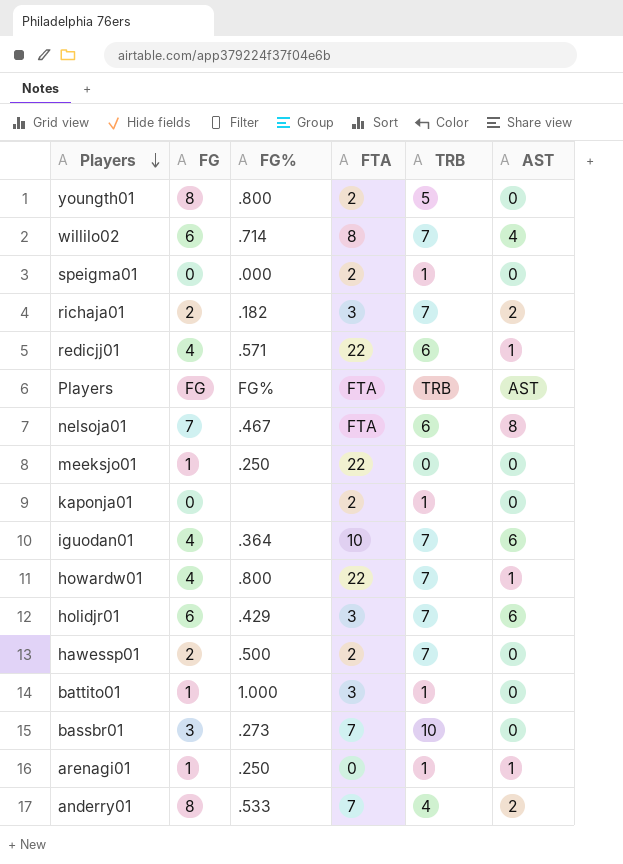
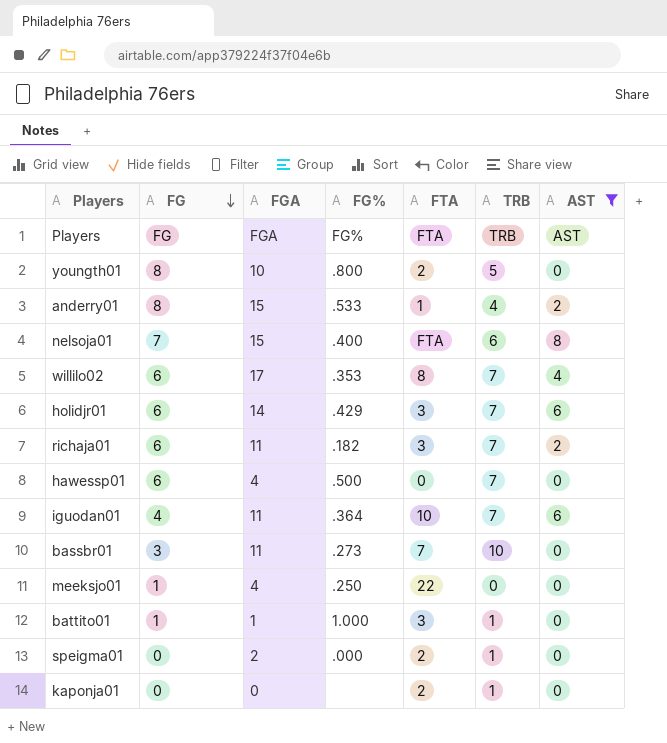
filter: none -> AST != 1
row order: Players descending -> FG descending
column FGA | position: none -> 3
anderry01 | FTA: 7 -> 1
nelsoja01 | FG%: .467 -> .400
willilo02 | FG%: .714 -> .353
richaja01 | FG: 2 -> 6
hawessp01 | FG: 2 -> 6
hawessp01 | FTA: 2 -> 0

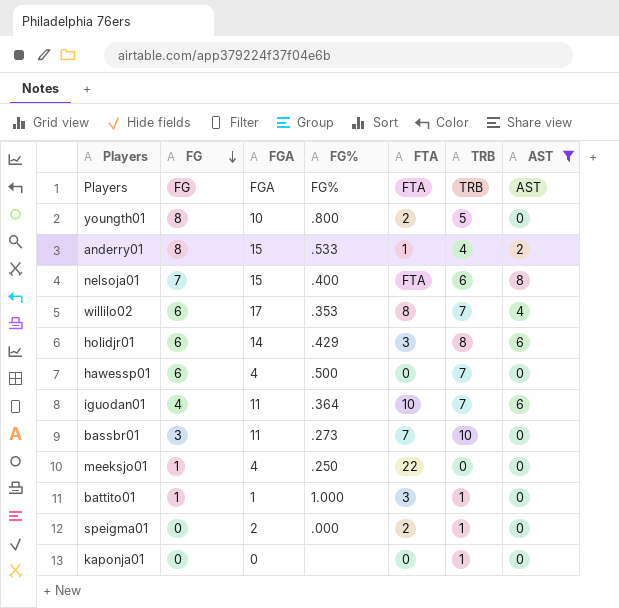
row richaja01: 6 | 11 | .182 | 3 | 7 | 2 -> none
holidjr01 | TRB: 7 -> 8
kaponja01 | FTA: 2 -> 0

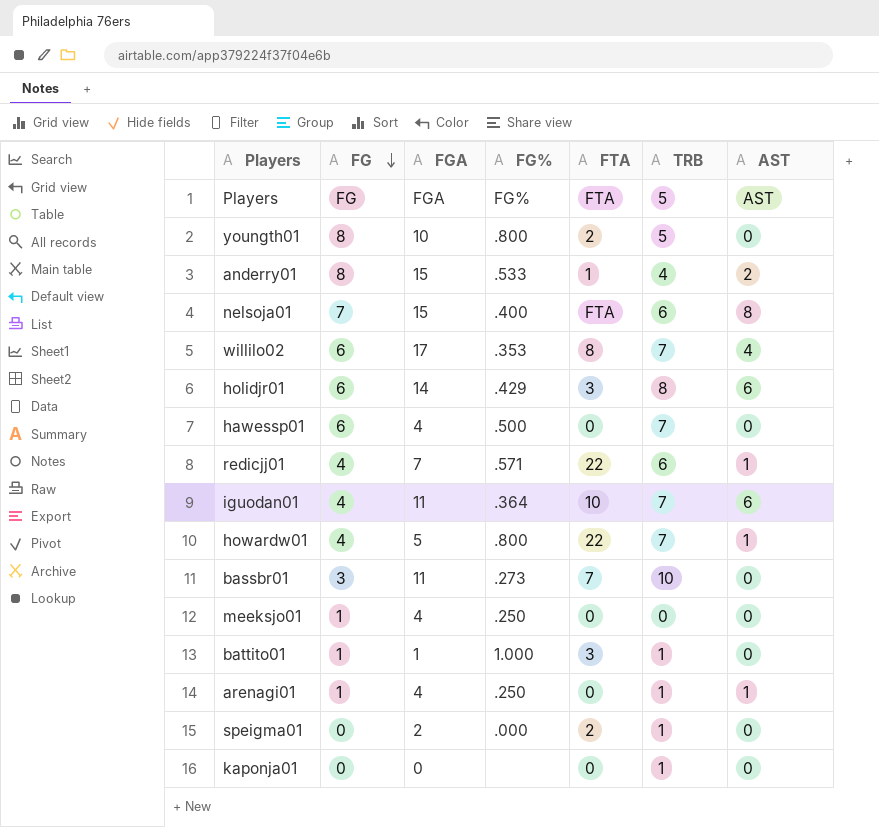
filter: AST != 1 -> none
Players | TRB: TRB -> 5
meeksjo01 | FTA: 22 -> 0

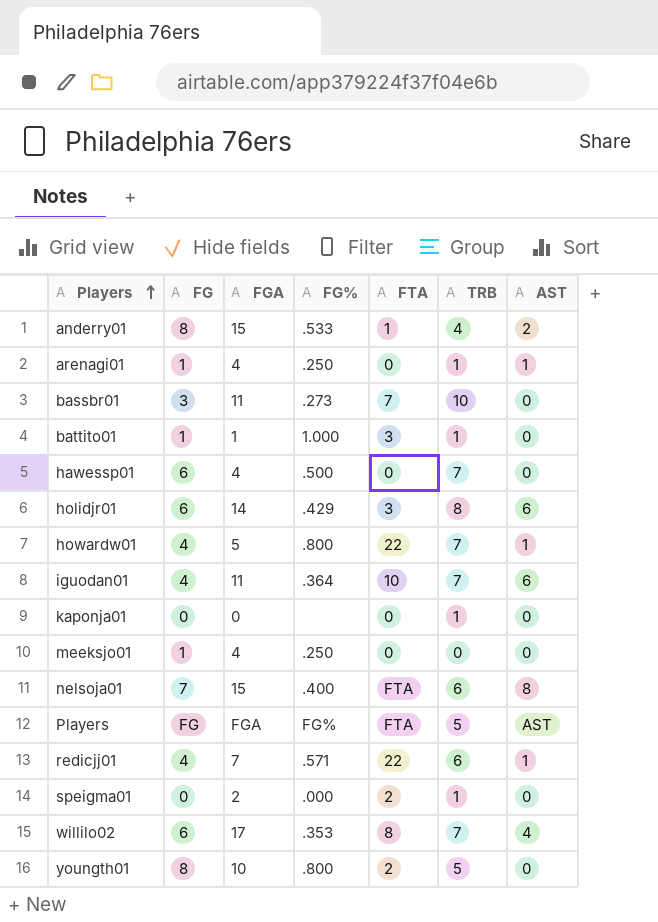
row order: FG descending -> Players ascending

